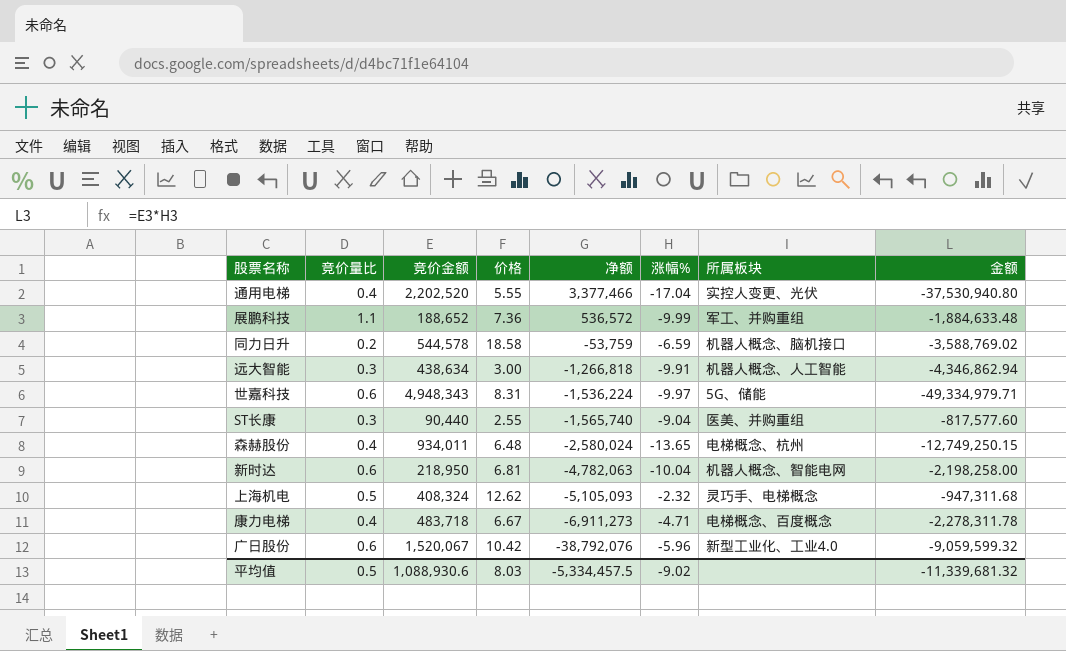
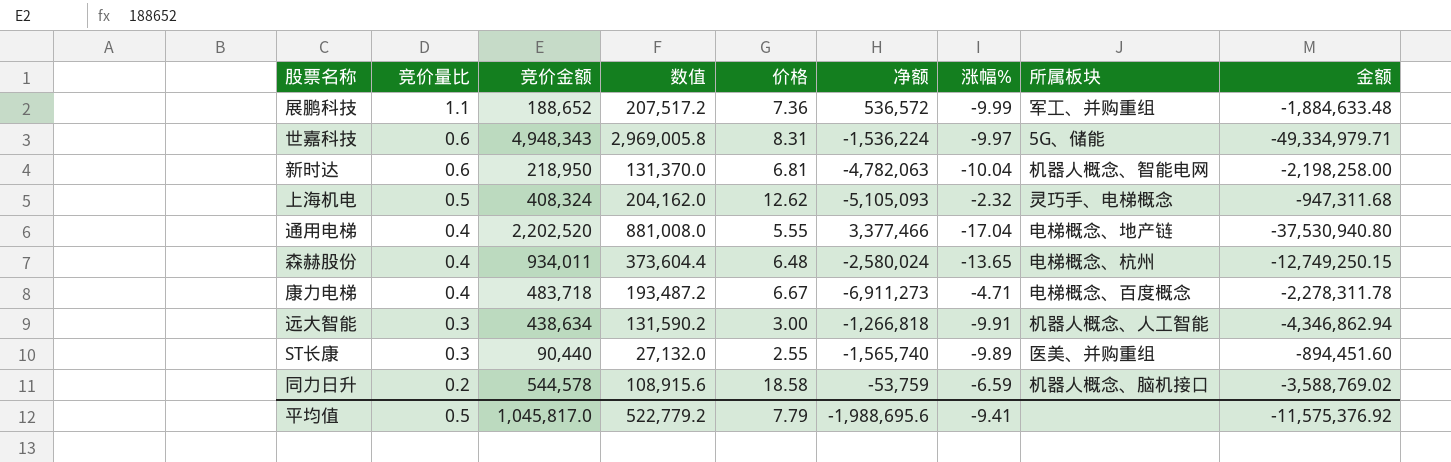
row order: 净额 descending -> 竞价量比 descending
column 数值 | formula: none -> [竞价量比] * [竞价金额]
row 广日股份: 0.6 | 1,520,067 | 10.42 | -38,792,076 | -5.96 | 新型工业化、工业4.0 | -9,059,599.32 -> none
通用电梯 | 所属板块: 实控人变更、光伏 -> 电梯概念、地产链
ST长康 | 涨幅%: -9.04 -> -9.89
ST长康 | 金额: -817,577.60 -> -894,451.60
平均值 | 竞价金额: 1,088,930.6 -> 1,045,817.0
平均值 | 价格: 8.03 -> 7.79
平均值 | 净额: -5,334,457.5 -> -1,988,695.6
平均值 | 涨幅%: -9.02 -> -9.41
平均值 | 金额: -11,339,681.32 -> -11,575,376.92

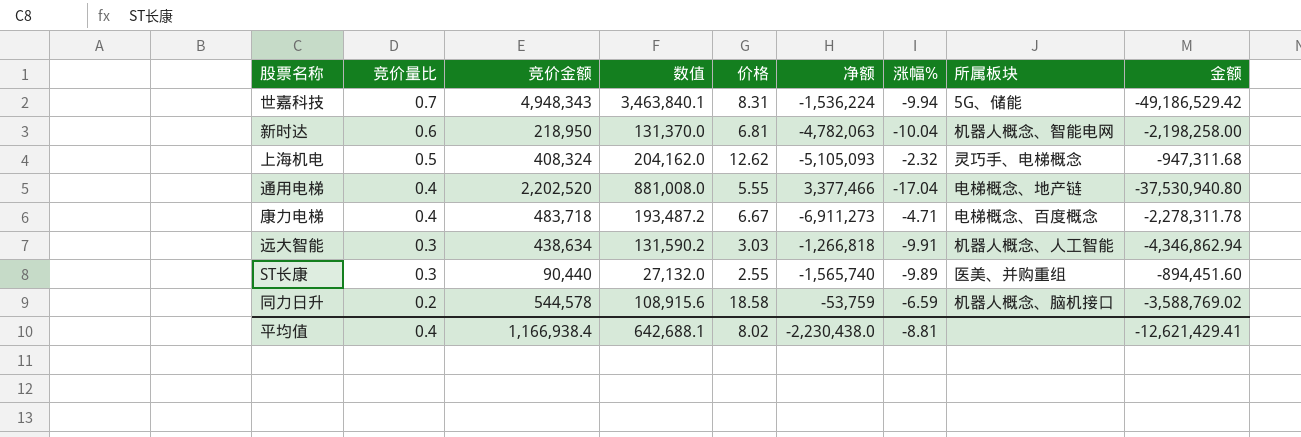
row 展鹏科技: 1.1 | 188,652 | 207,517.2 | 7.36 | 536,572 | -9.99 | 军工、并购重组 | -1,884,633.48 -> none
row 森赫股份: 0.4 | 934,011 | 373,604.4 | 6.48 | -2,580,024 | -13.65 | 电梯概念、杭州 | -12,749,250.15 -> none
世嘉科技 | 竞价量比: 0.6 -> 0.7
世嘉科技 | 数值: 2,969,005.8 -> 3,463,840.1
世嘉科技 | 涨幅%: -9.97 -> -9.94
世嘉科技 | 金额: -49,334,979.71 -> -49,186,529.42
远大智能 | 价格: 3.00 -> 3.03
平均值 | 竞价量比: 0.5 -> 0.4
平均值 | 竞价金额: 1,045,817.0 -> 1,166,938.4
平均值 | 数值: 522,779.2 -> 642,688.1
平均值 | 价格: 7.79 -> 8.02
平均值 | 净额: -1,988,695.6 -> -2,230,438.0
平均值 | 涨幅%: -9.41 -> -8.81
平均值 | 金额: -11,575,376.92 -> -12,621,429.41

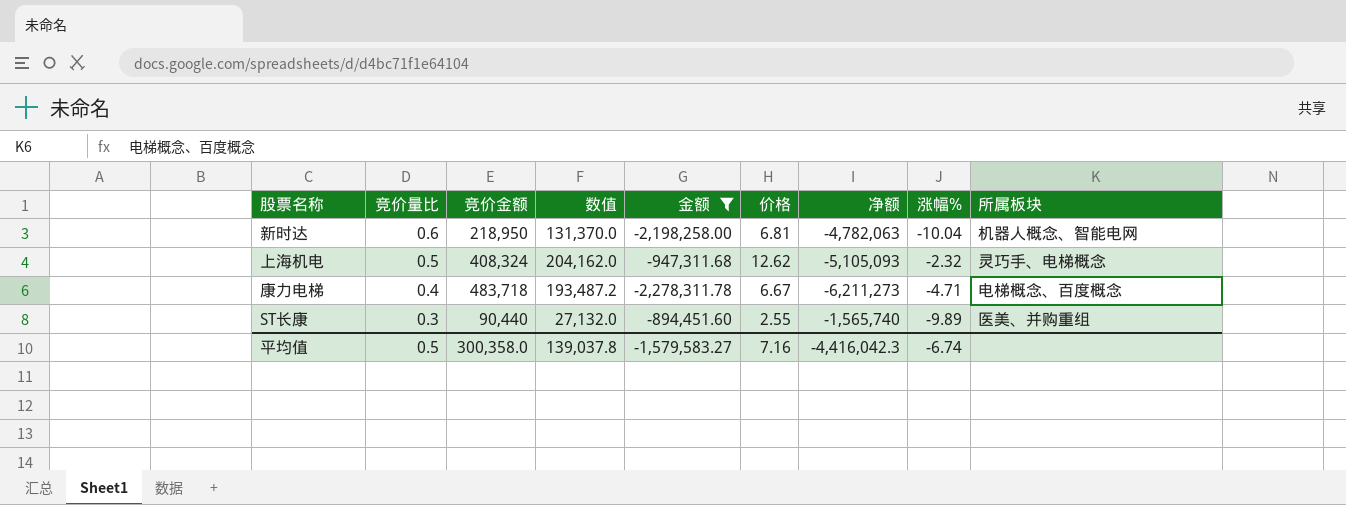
filter: none -> 金额 >= -2,278,311.78
column 金额 | position: 9 -> 5
康力电梯 | 净额: -6,911,273 -> -6,211,273
平均值 | 竞价量比: 0.4 -> 0.5
平均值 | 竞价金额: 1,166,938.4 -> 300,358.0
平均值 | 数值: 642,688.1 -> 139,037.8
平均值 | 金额: -12,621,429.41 -> -1,579,583.27
平均值 | 价格: 8.02 -> 7.16
平均值 | 净额: -2,230,438.0 -> -4,416,042.3
平均值 | 涨幅%: -8.81 -> -6.74

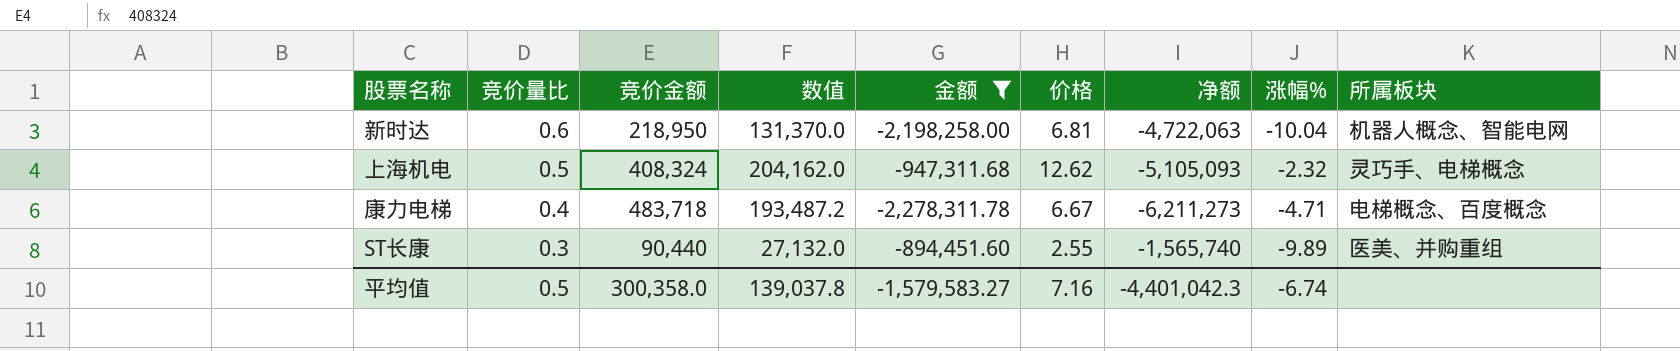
新时达 | 净额: -4,782,063 -> -4,722,063
平均值 | 净额: -4,416,042.3 -> -4,401,042.3

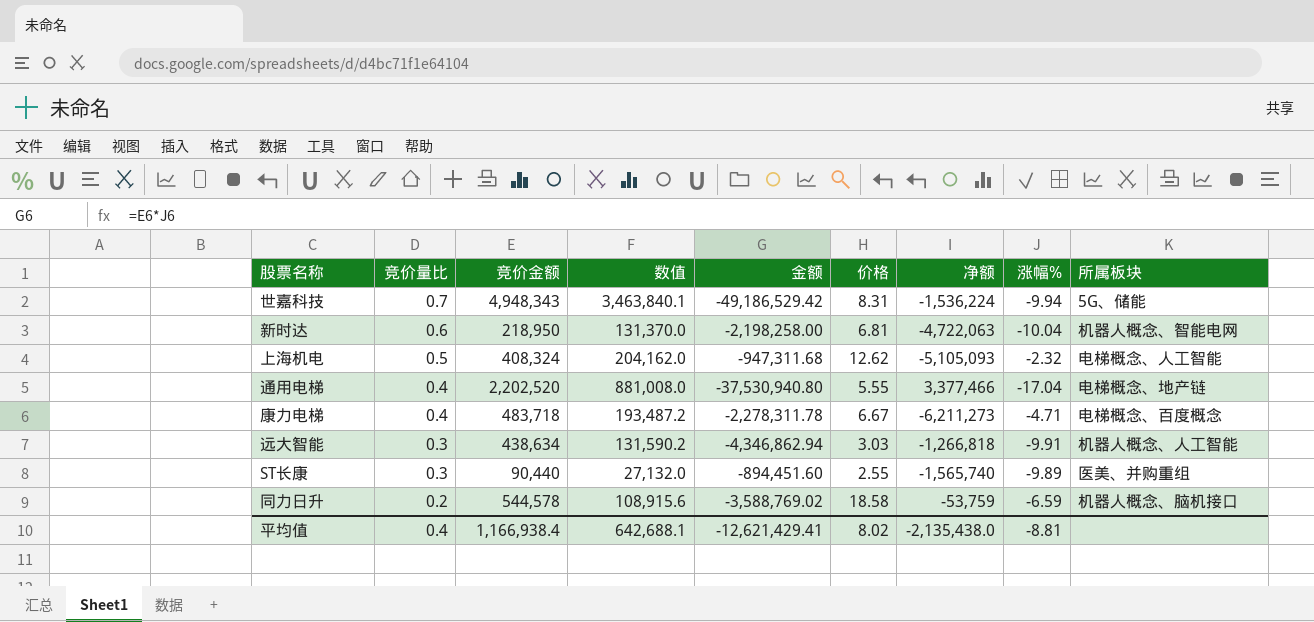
filter: 金额 >= -2,278,311.78 -> none
上海机电 | 所属板块: 灵巧手、电梯概念 -> 电梯概念、人工智能
平均值 | 竞价量比: 0.5 -> 0.4
平均值 | 竞价金额: 300,358.0 -> 1,166,938.4
平均值 | 数值: 139,037.8 -> 642,688.1
平均值 | 金额: -1,579,583.27 -> -12,621,429.41
平均值 | 价格: 7.16 -> 8.02
平均值 | 净额: -4,401,042.3 -> -2,135,438.0
平均值 | 涨幅%: -6.74 -> -8.81

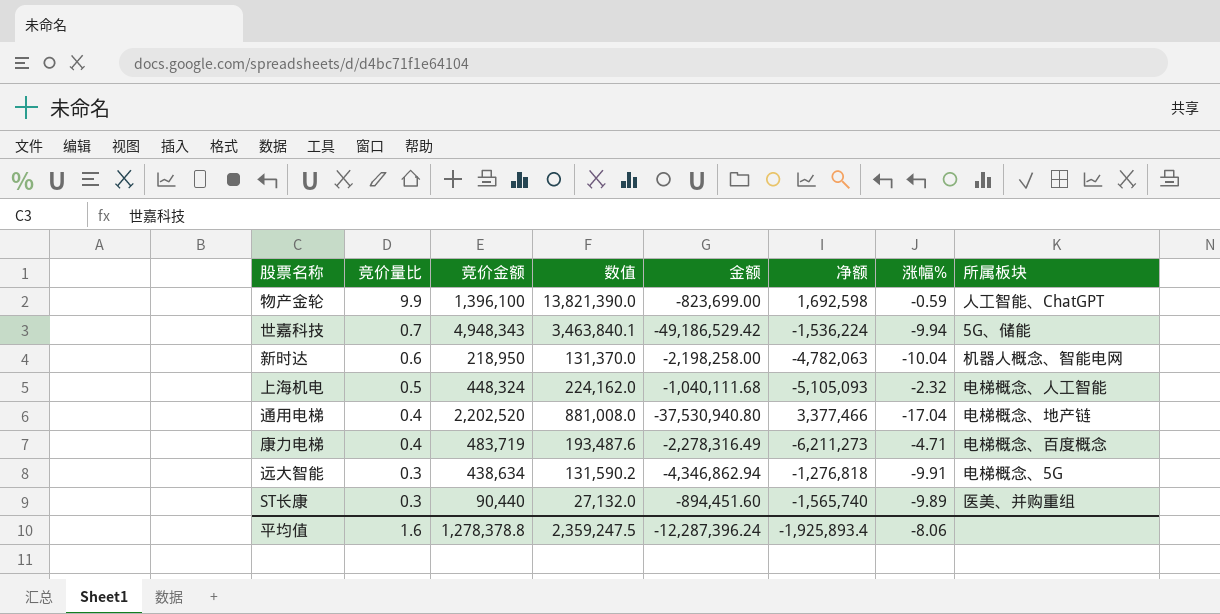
column 价格 | position: 6 -> none
row 同力日升: 0.2 | 544,578 | 108,915.6 | -3,588,769.02 | 18.58 | -53,759 | -6.59 | 机器人概念、脑机接口 -> none
row 物产金轮: none -> 9.9 | 1,396,100 | 13,821,390.0 | -823,699.00 | 1,692,598 | -0.59 | 人工智能、ChatGPT
新时达 | 净额: -4,722,063 -> -4,782,063
上海机电 | 竞价金额: 408,324 -> 448,324
上海机电 | 数值: 204,162.0 -> 224,162.0
上海机电 | 金额: -947,311.68 -> -1,040,111.68
康力电梯 | 竞价金额: 483,718 -> 483,719
康力电梯 | 数值: 193,487.2 -> 193,487.6
康力电梯 | 金额: -2,278,311.78 -> -2,278,316.49
远大智能 | 净额: -1,266,818 -> -1,276,818
远大智能 | 所属板块: 机器人概念、人工智能 -> 电梯概念、5G
平均值 | 竞价量比: 0.4 -> 1.6
平均值 | 竞价金额: 1,166,938.4 -> 1,278,378.8
平均值 | 数值: 642,688.1 -> 2,359,247.5
平均值 | 金额: -12,621,429.41 -> -12,287,396.24
平均值 | 净额: -2,135,438.0 -> -1,925,893.4
平均值 | 涨幅%: -8.81 -> -8.06

